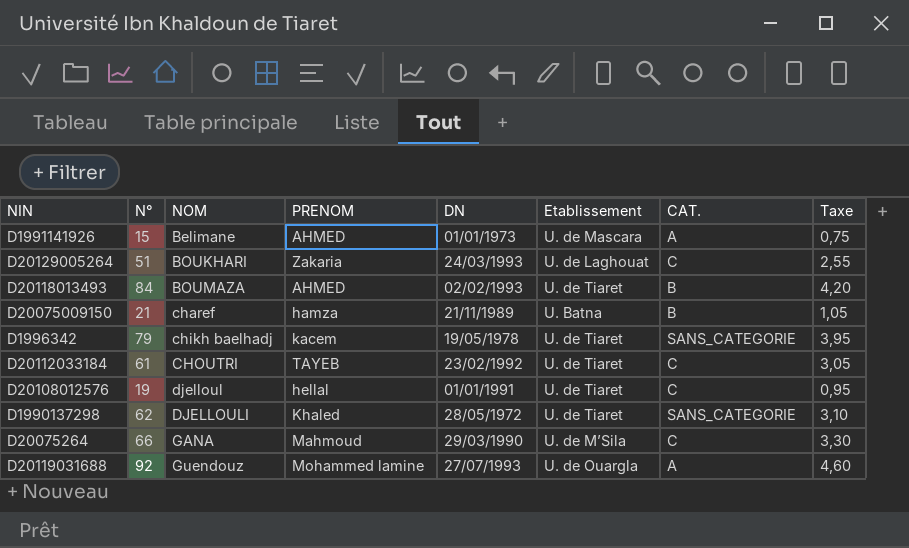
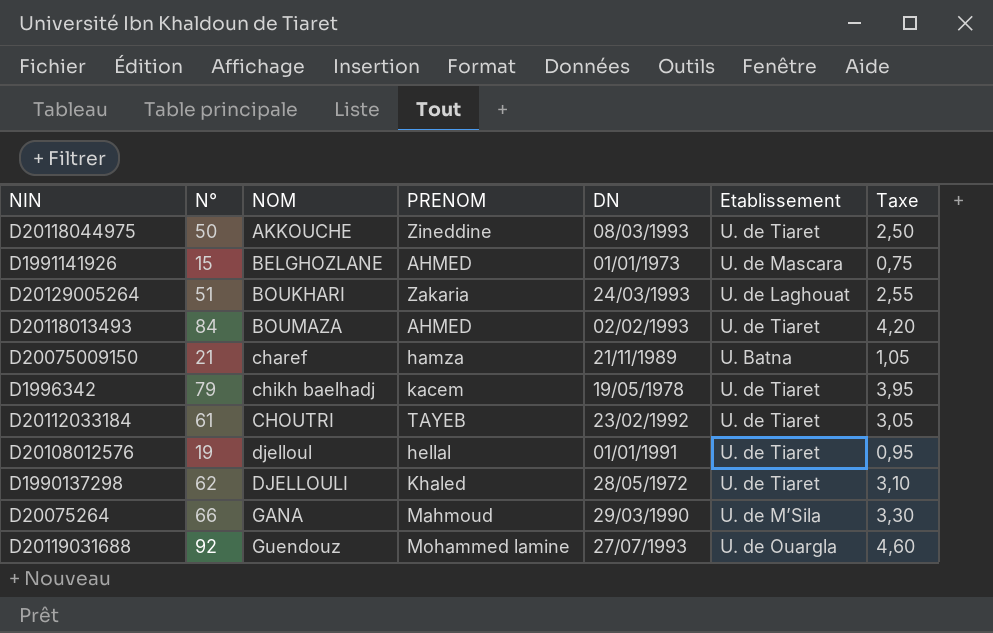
column CAT. | position: 7 -> none
row D20118044975: none -> 50 | AKKOUCHE | Zineddine | 08/03/1993 | U. de Tiaret | 2,50
D1991141926 | NOM: Belimane -> BELGHOZLANE

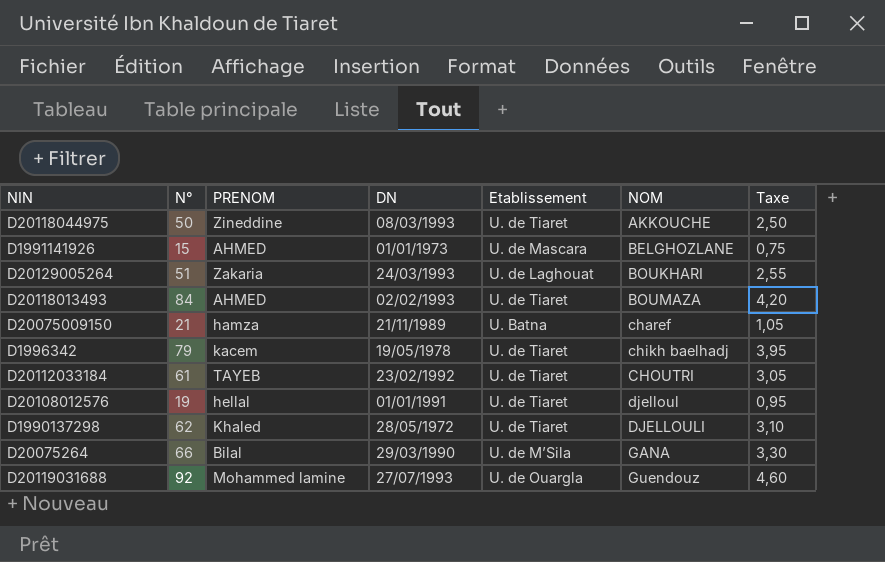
column NOM | position: 3 -> 6
D20075264 | PRENOM: Mahmoud -> Bilal

